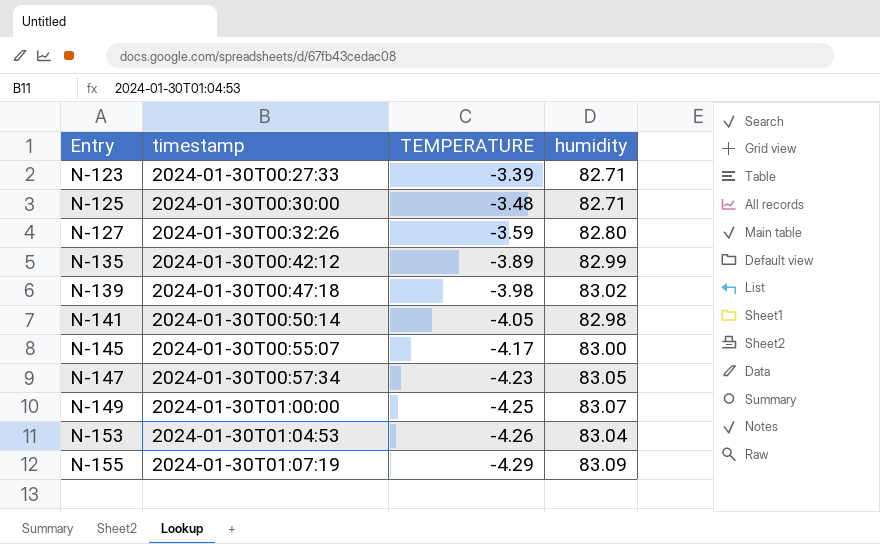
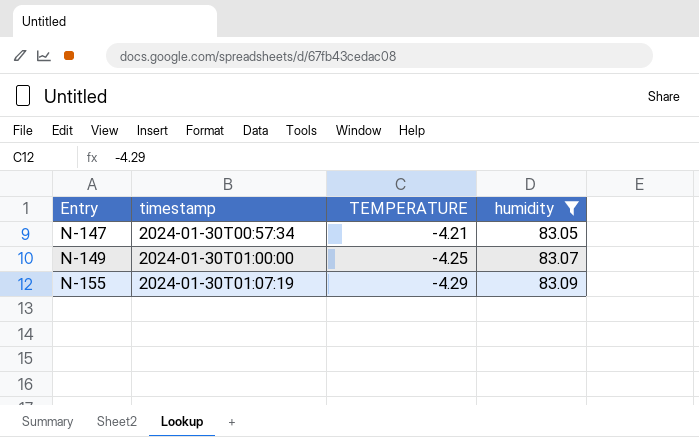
filter: none -> humidity >= 83.05
N-147 | TEMPERATURE: -4.23 -> -4.21

